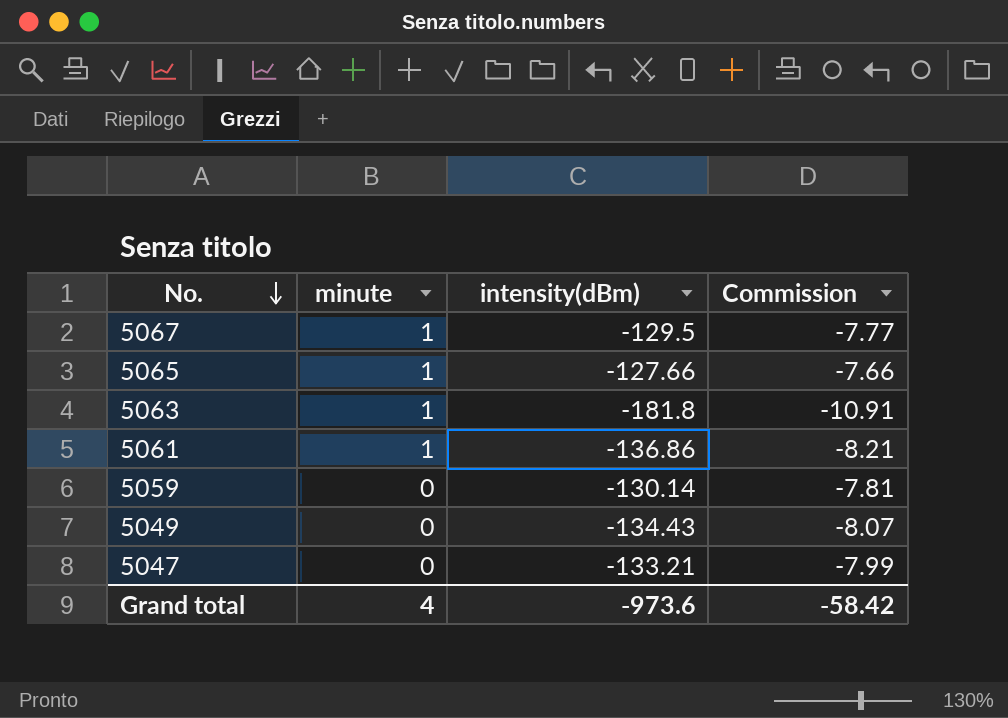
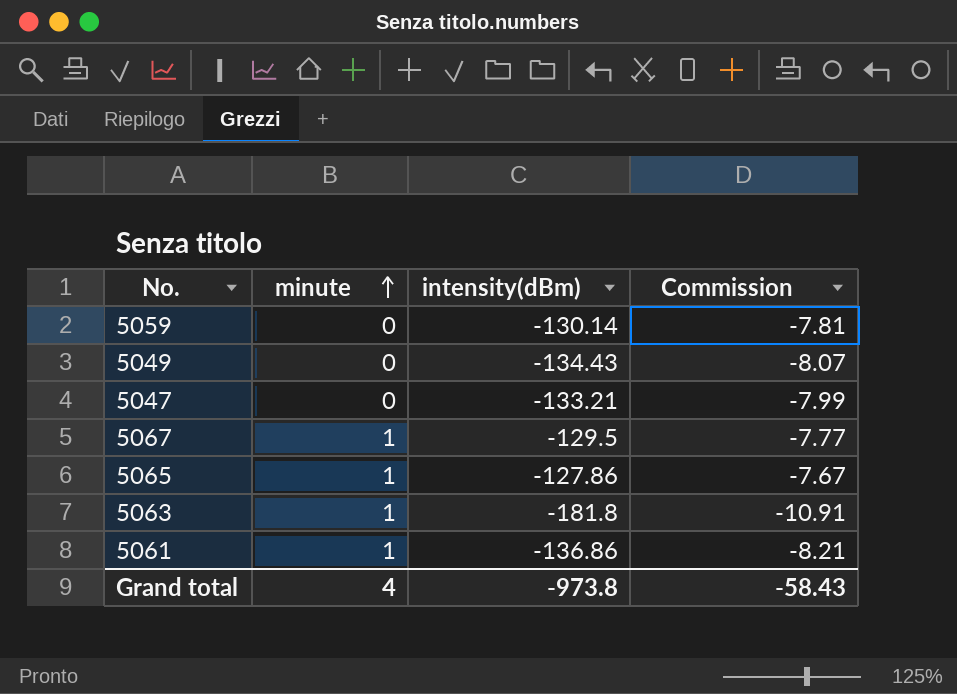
row order: No. descending -> minute ascending
5065 | intensity(dBm): -127.66 -> -127.86
5065 | Commission: -7.66 -> -7.67
Grand total | intensity(dBm): -973.6 -> -973.8
Grand total | Commission: -58.42 -> -58.43

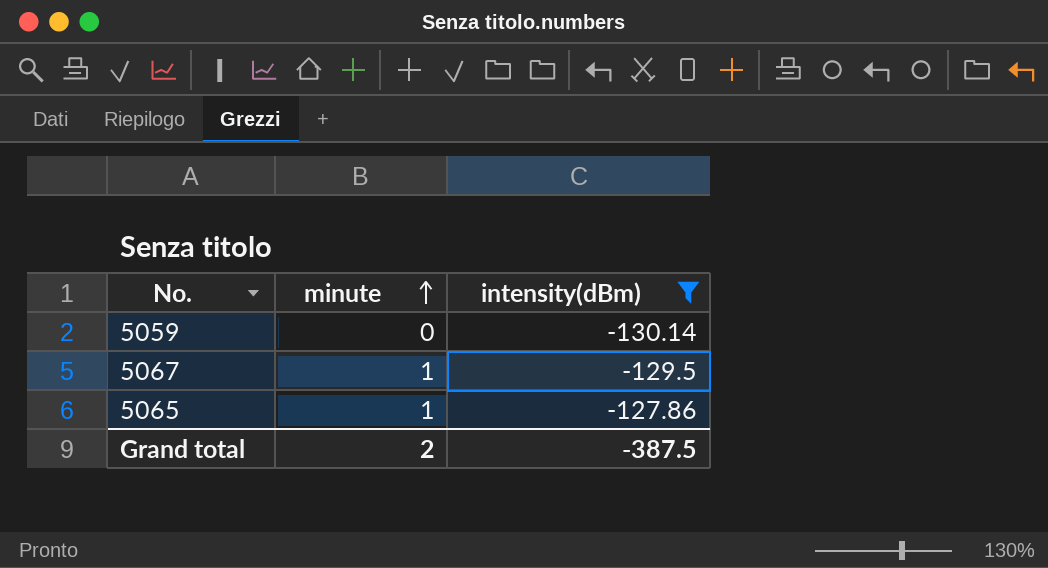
filter: none -> intensity(dBm) >= -130.14
column Commission | formula: [intensity(dBm)] * 0.06 -> none
Grand total | minute: 4 -> 2
Grand total | intensity(dBm): -973.8 -> -387.5

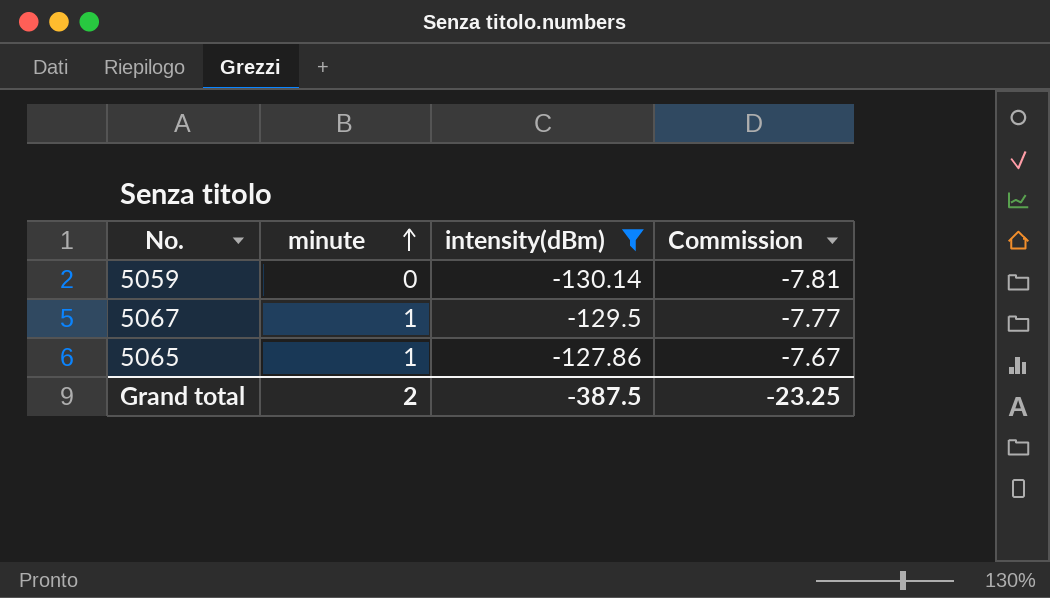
column Commission | formula: none -> [intensity(dBm)] * 0.06

